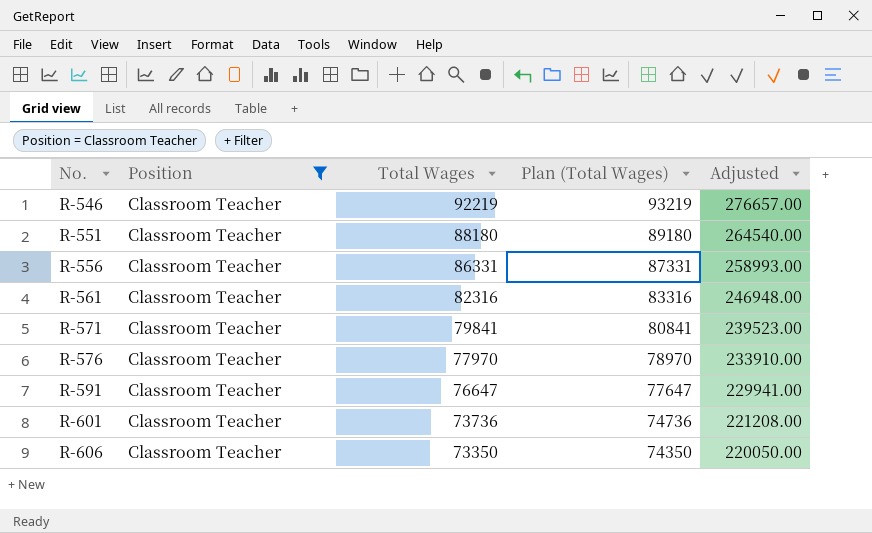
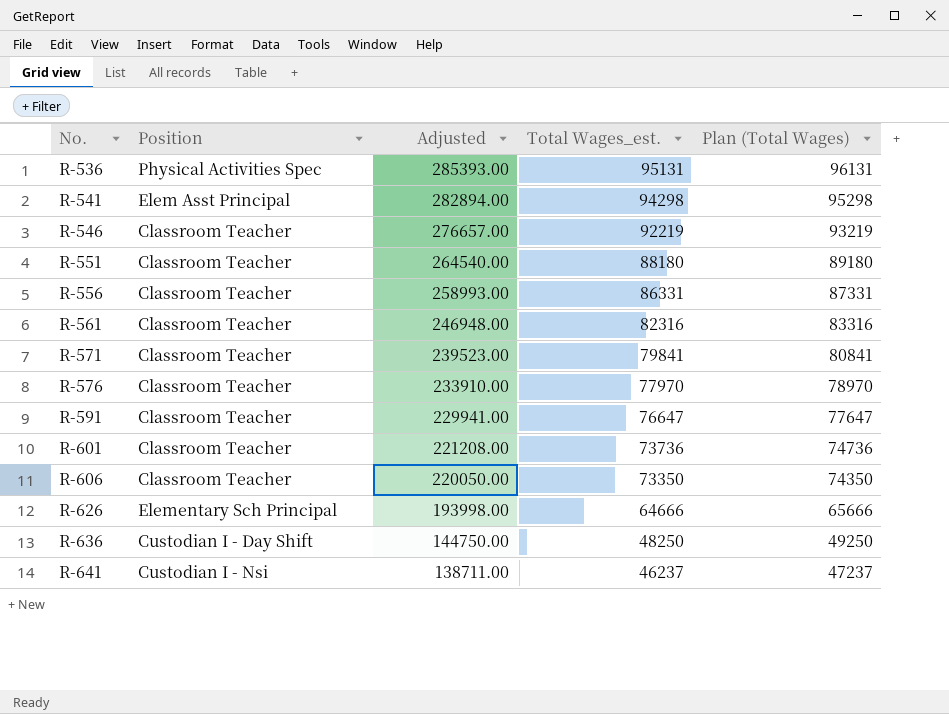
filter: Position = Classroom Teacher -> none
column Adjusted | position: 5 -> 3
column name: Total Wages -> Total Wages_est.

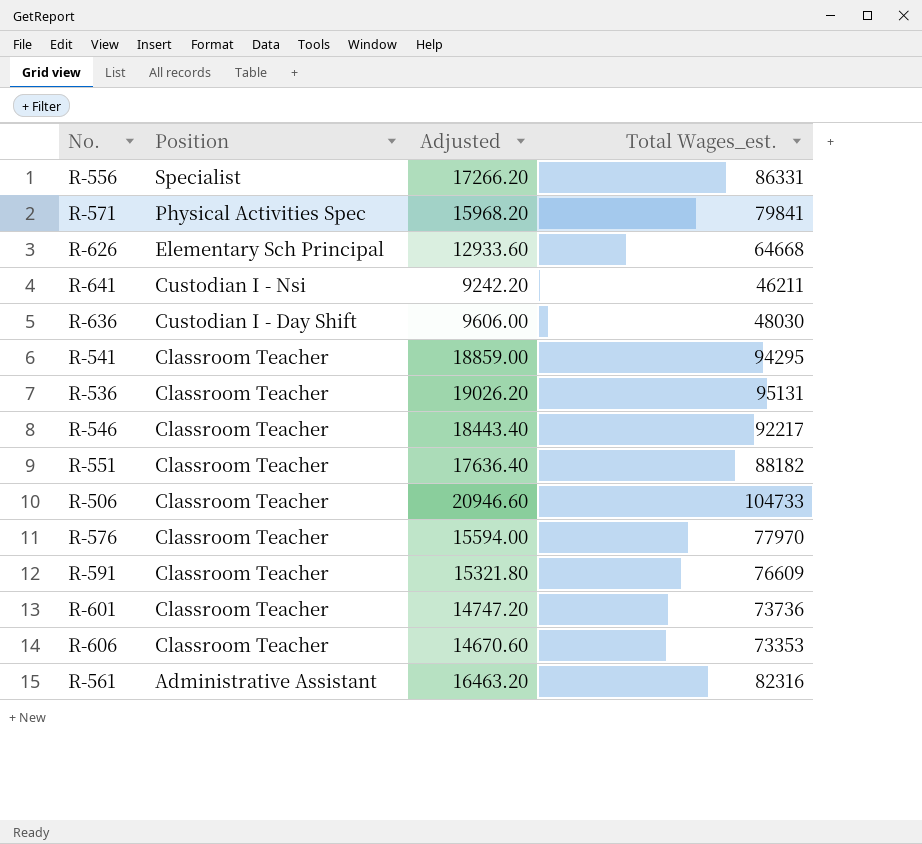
row order: No. ascending -> Position descending
column Plan (Total Wages) | formula: [Total Wages_est.] + 1000 -> none
column Adjusted | formula: [Total Wages_est.] * 3 -> [Total Wages_est.] * 0.2
R-556 | Position: Classroom Teacher -> Specialist
R-571 | Position: Classroom Teacher -> Physical Activities Spec
R-626 | Total Wages_est.: 64666 -> 64668
R-641 | Total Wages_est.: 46237 -> 46211
R-636 | Total Wages_est.: 48250 -> 48030
R-541 | Position: Elem Asst Principal -> Classroom Teacher
R-541 | Total Wages_est.: 94298 -> 94295
R-536 | Position: Physical Activities Spec -> Classroom Teacher
R-546 | Total Wages_est.: 92219 -> 92217
R-551 | Total Wages_est.: 88180 -> 88182
row R-506: none -> Classroom Teacher | 20946.60 | 104733
R-591 | Total Wages_est.: 76647 -> 76609
R-606 | Total Wages_est.: 73350 -> 73353
R-561 | Position: Classroom Teacher -> Administrative Assistant

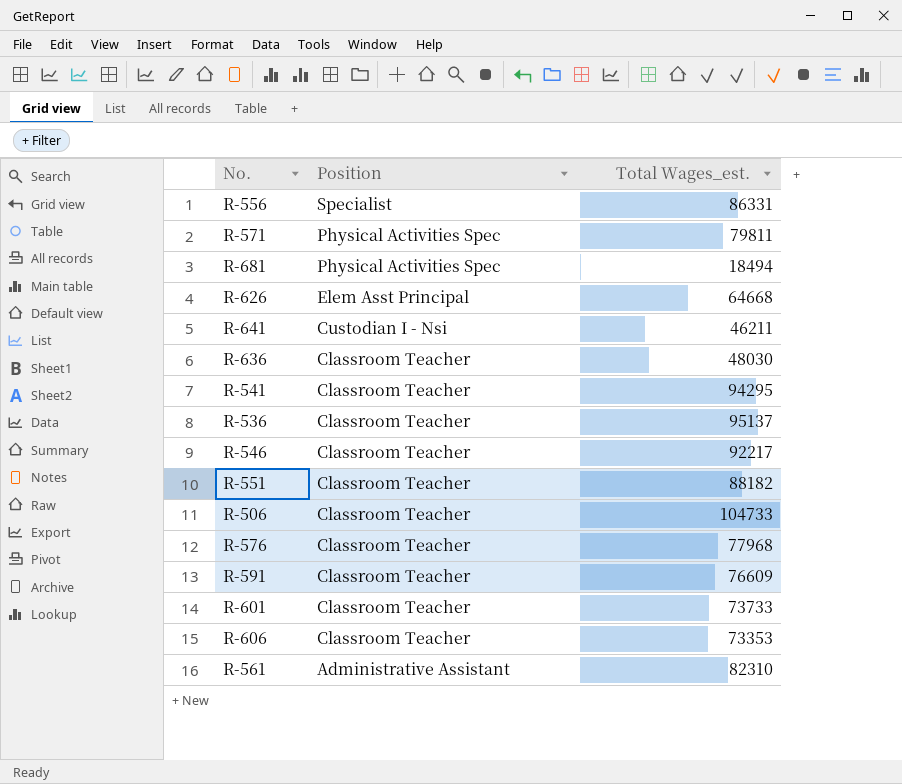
column Adjusted | formula: [Total Wages_est.] * 0.2 -> none
R-571 | Total Wages_est.: 79841 -> 79811
row R-681: none -> Physical Activities Spec | 18494
R-626 | Position: Elementary Sch Principal -> Elem Asst Principal
R-636 | Position: Custodian I - Day Shift -> Classroom Teacher
R-536 | Total Wages_est.: 95131 -> 95137
R-576 | Total Wages_est.: 77970 -> 77968
R-601 | Total Wages_est.: 73736 -> 73733
R-561 | Total Wages_est.: 82316 -> 82310

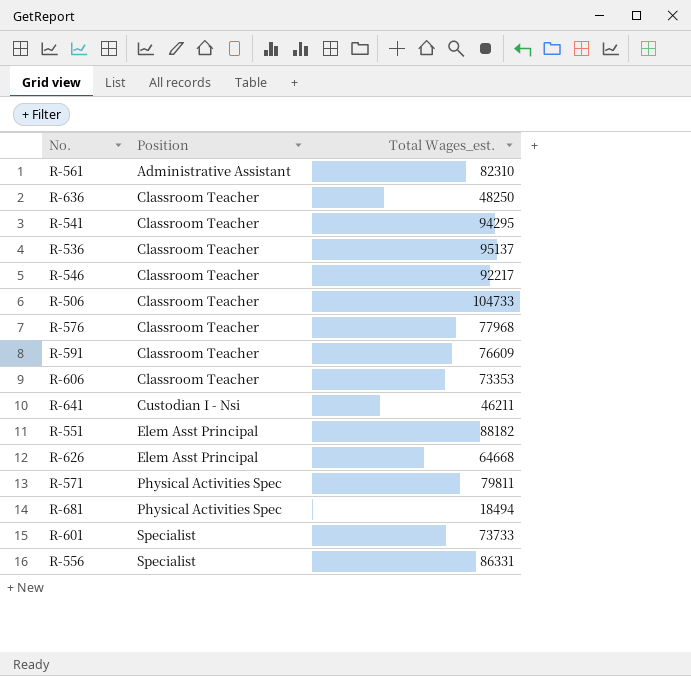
row order: Position descending -> Position ascending
R-636 | Total Wages_est.: 48030 -> 48250
R-551 | Position: Classroom Teacher -> Elem Asst Principal
R-601 | Position: Classroom Teacher -> Specialist

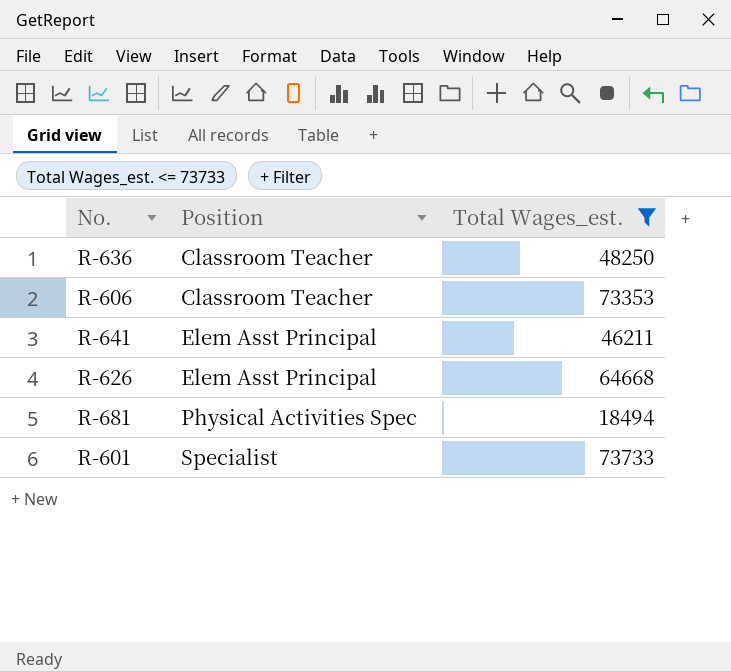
filter: none -> Total Wages_est. <= 73733
R-641 | Position: Custodian I - Nsi -> Elem Asst Principal

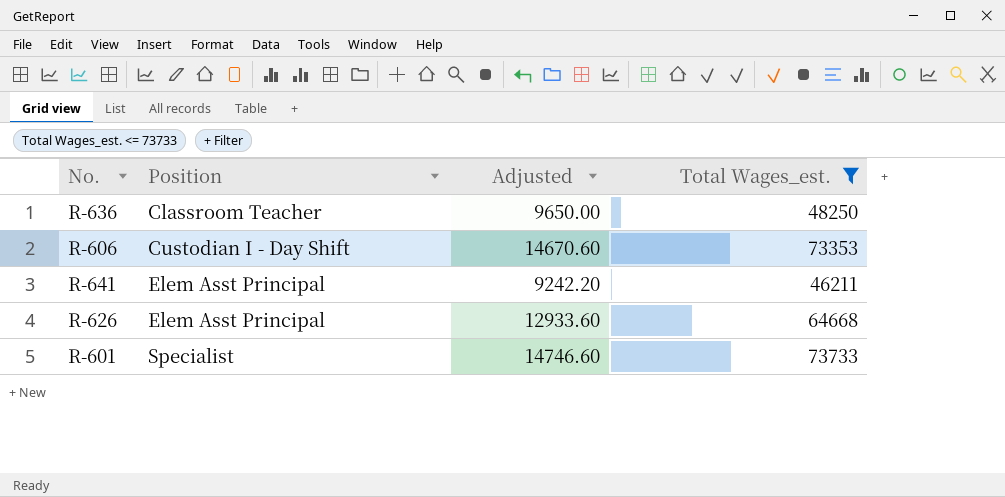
column Adjusted | formula: none -> [Total Wages_est.] * 0.2
row R-681: Physical Activities Spec | 18494 -> none
R-606 | Position: Classroom Teacher -> Custodian I - Day Shift

